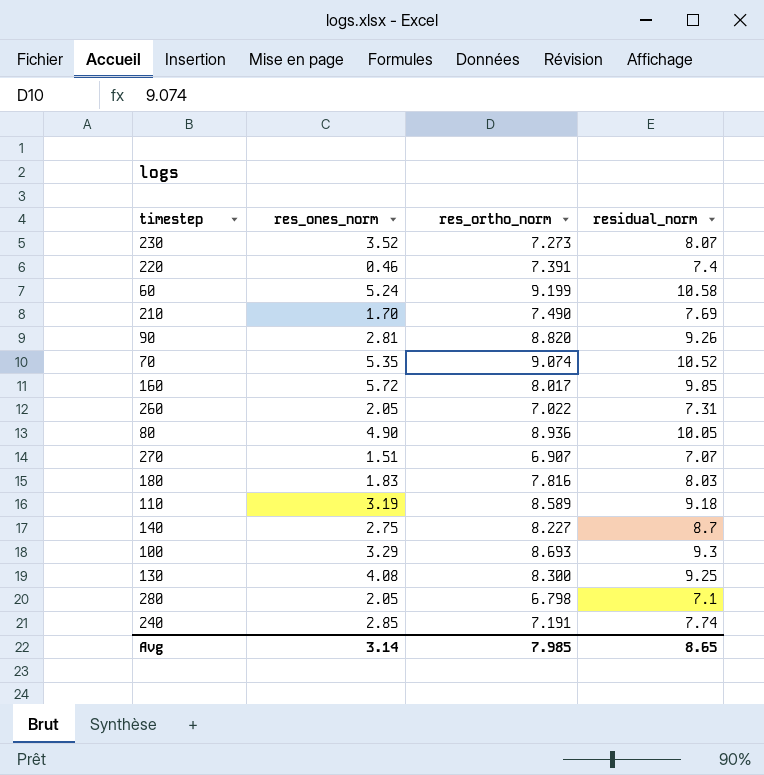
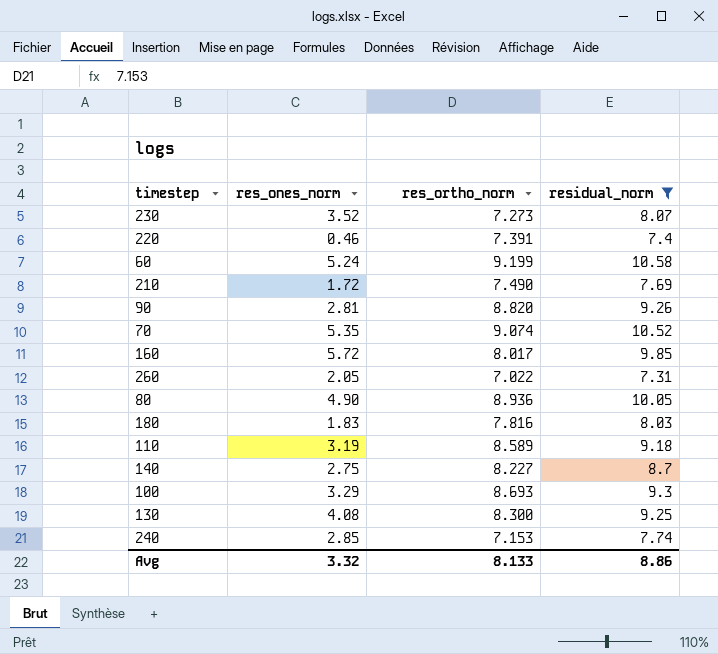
filter: none -> residual_norm >= 7.31
210 | res_ones_norm: 1.70 -> 1.72
240 | res_ortho_norm: 7.191 -> 7.153
Avg | res_ones_norm: 3.14 -> 3.32
Avg | res_ortho_norm: 7.985 -> 8.133
Avg | residual_norm: 8.65 -> 8.86

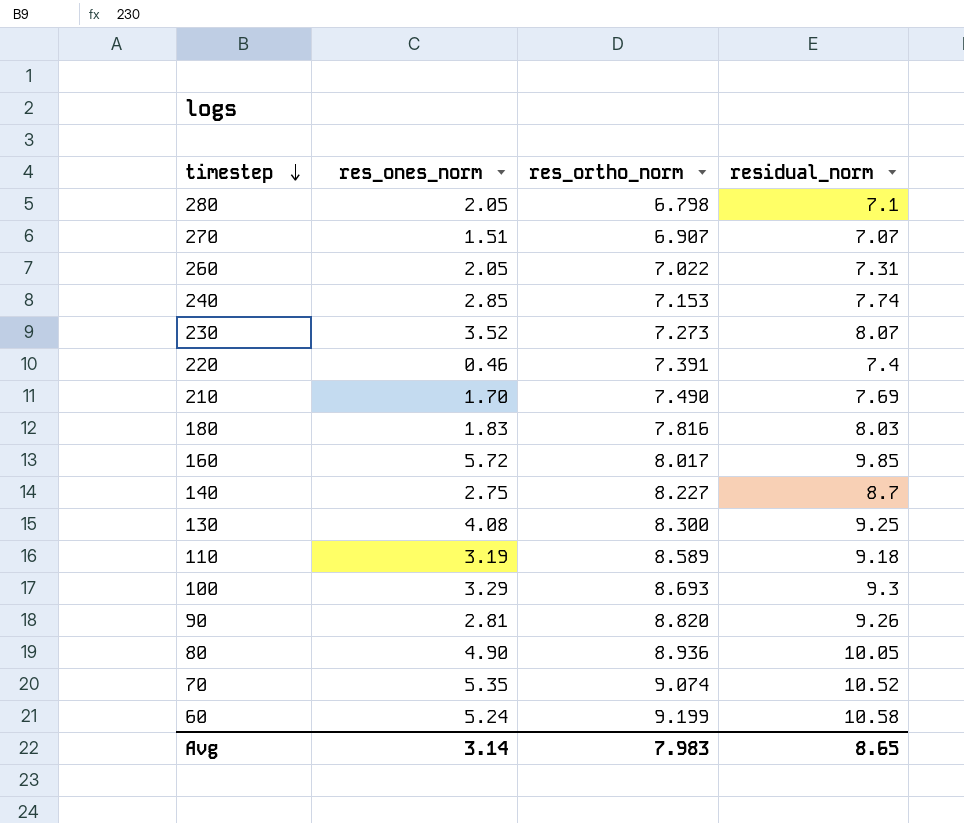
filter: residual_norm >= 7.31 -> none
row order: none -> timestep descending
210 | res_ones_norm: 1.72 -> 1.70
Avg | res_ones_norm: 3.32 -> 3.14
Avg | res_ortho_norm: 8.133 -> 7.983
Avg | residual_norm: 8.86 -> 8.65

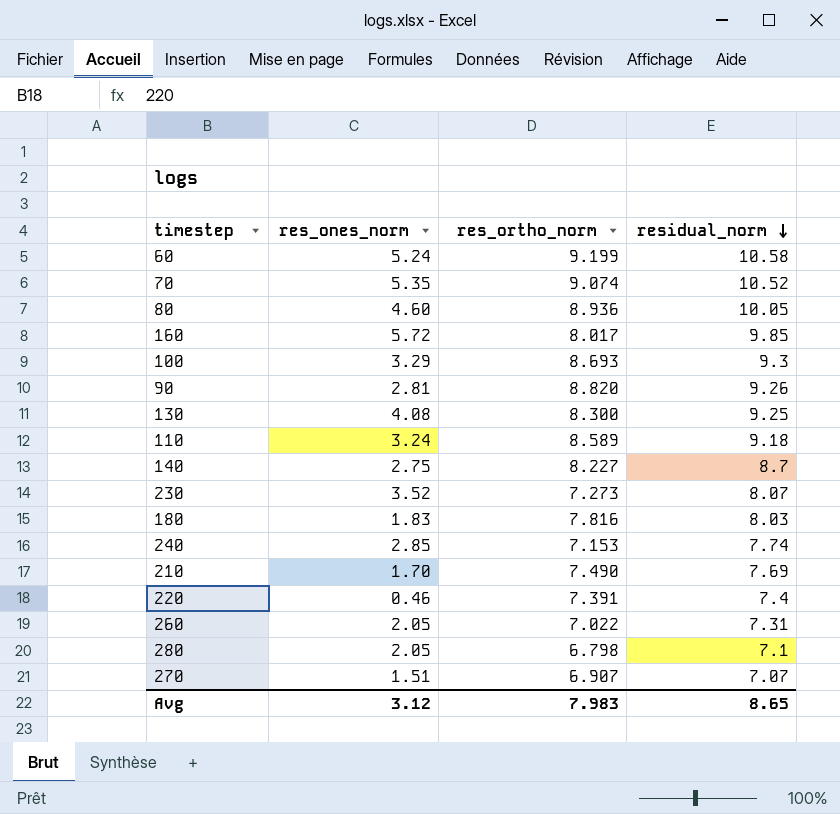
row order: timestep descending -> residual_norm descending
80 | res_ones_norm: 4.90 -> 4.60
110 | res_ones_norm: 3.19 -> 3.24
Avg | res_ones_norm: 3.14 -> 3.12

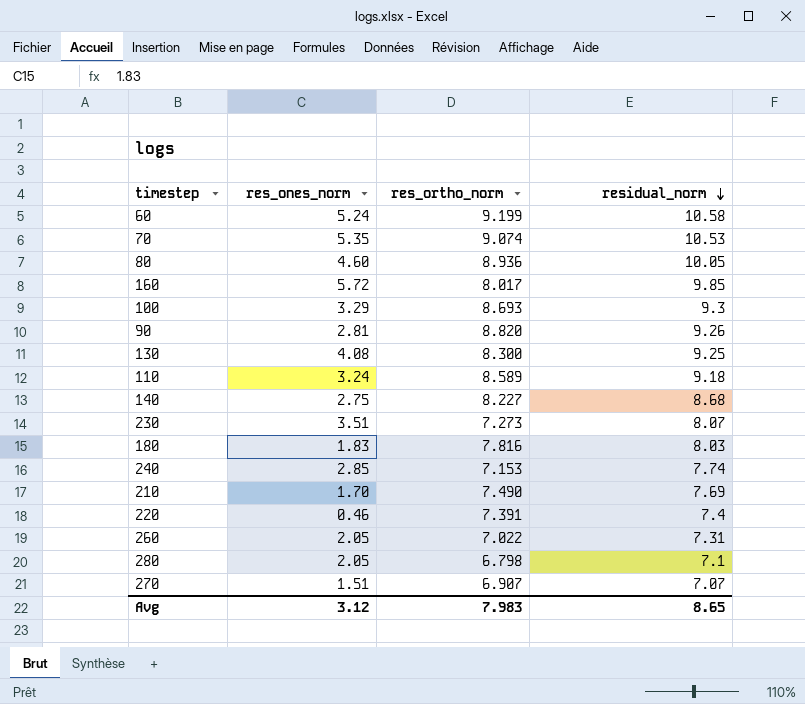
70 | residual_norm: 10.52 -> 10.53
140 | residual_norm: 8.7 -> 8.68
230 | res_ones_norm: 3.52 -> 3.51

